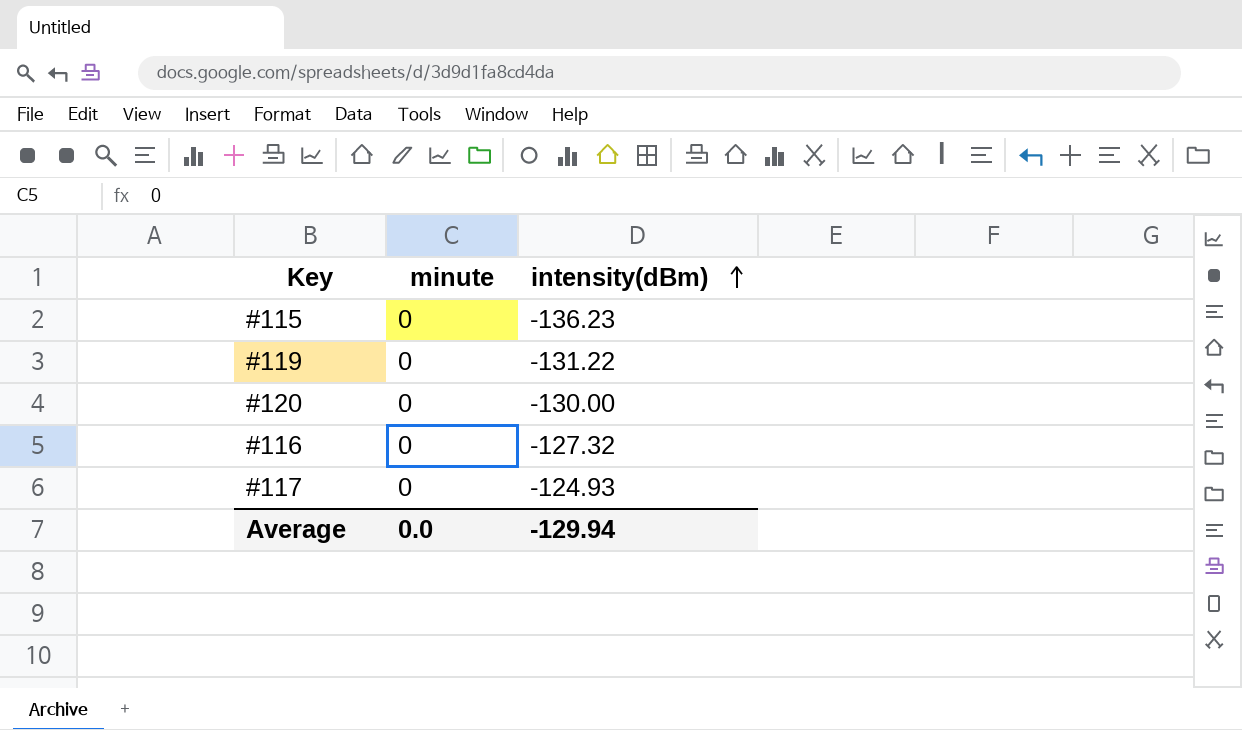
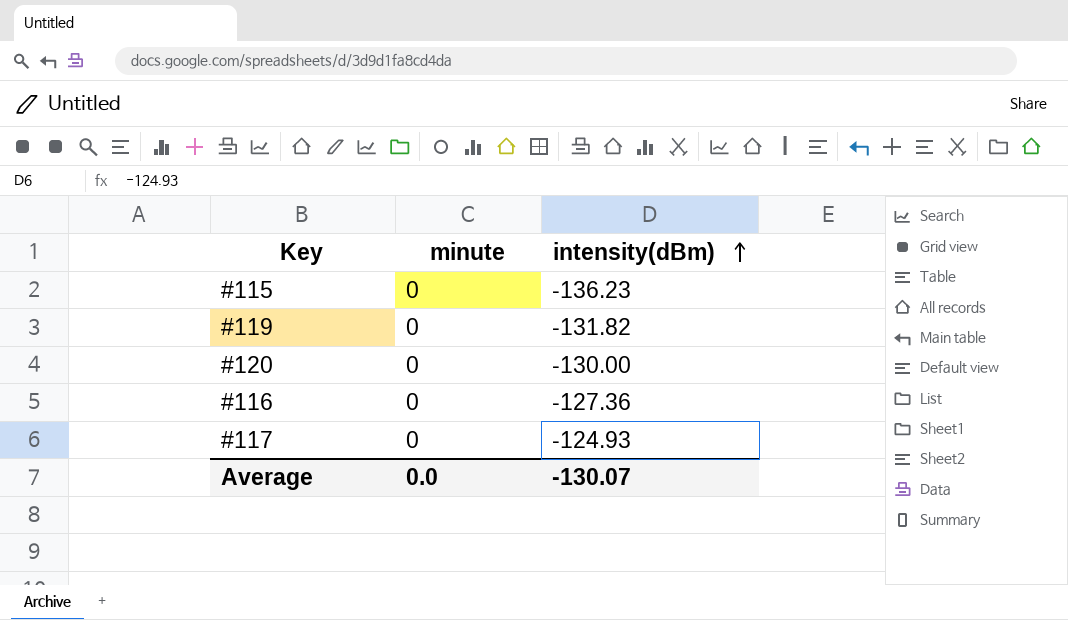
#119 | intensity(dBm): -131.22 -> -131.82
#116 | intensity(dBm): -127.32 -> -127.36
Average | intensity(dBm): -129.94 -> -130.07

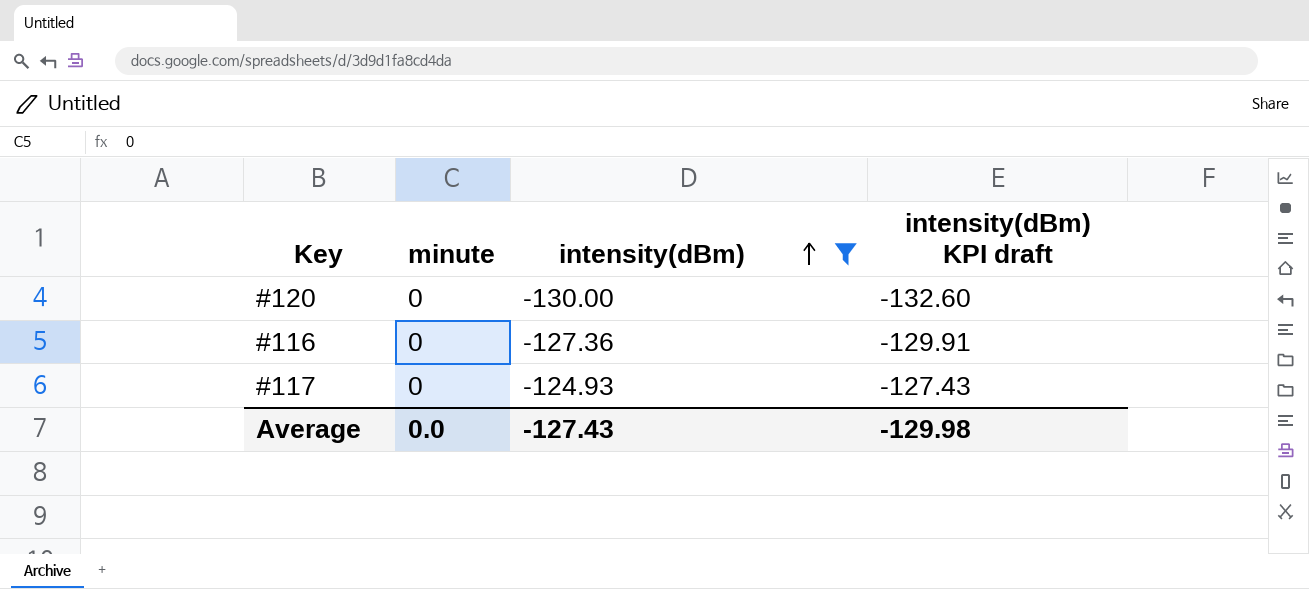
filter: none -> intensity(dBm) >= -130.00
column intensity(dBm) KPI draft | formula: none -> [intensity(dBm)] * 1.02
Average | intensity(dBm): -130.07 -> -127.43

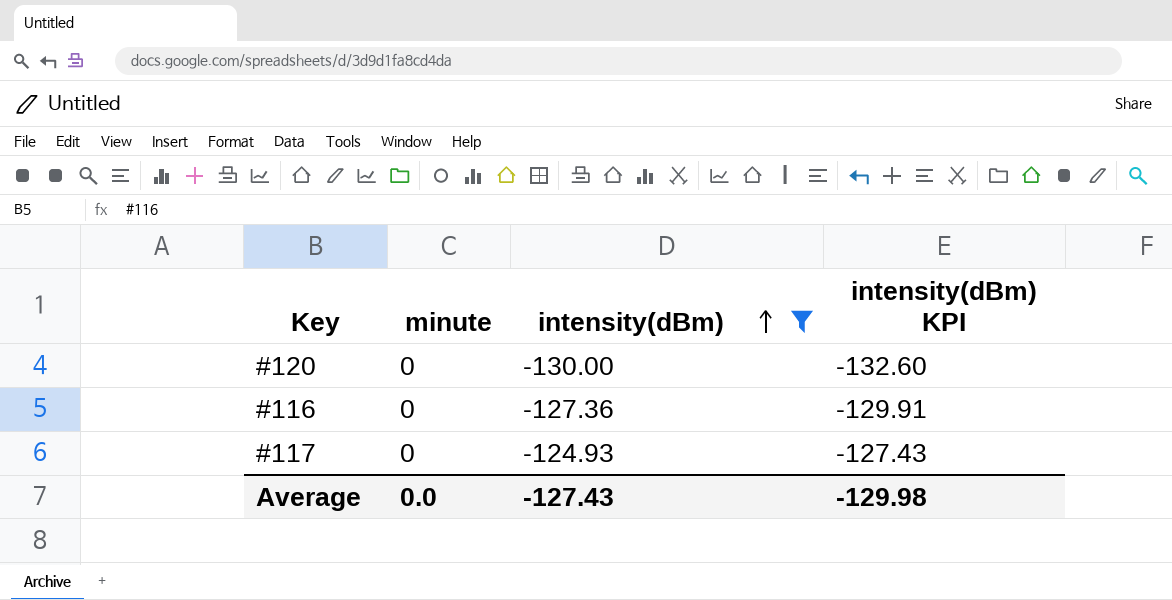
column name: intensity(dBm) KPI draft -> intensity(dBm) KPI

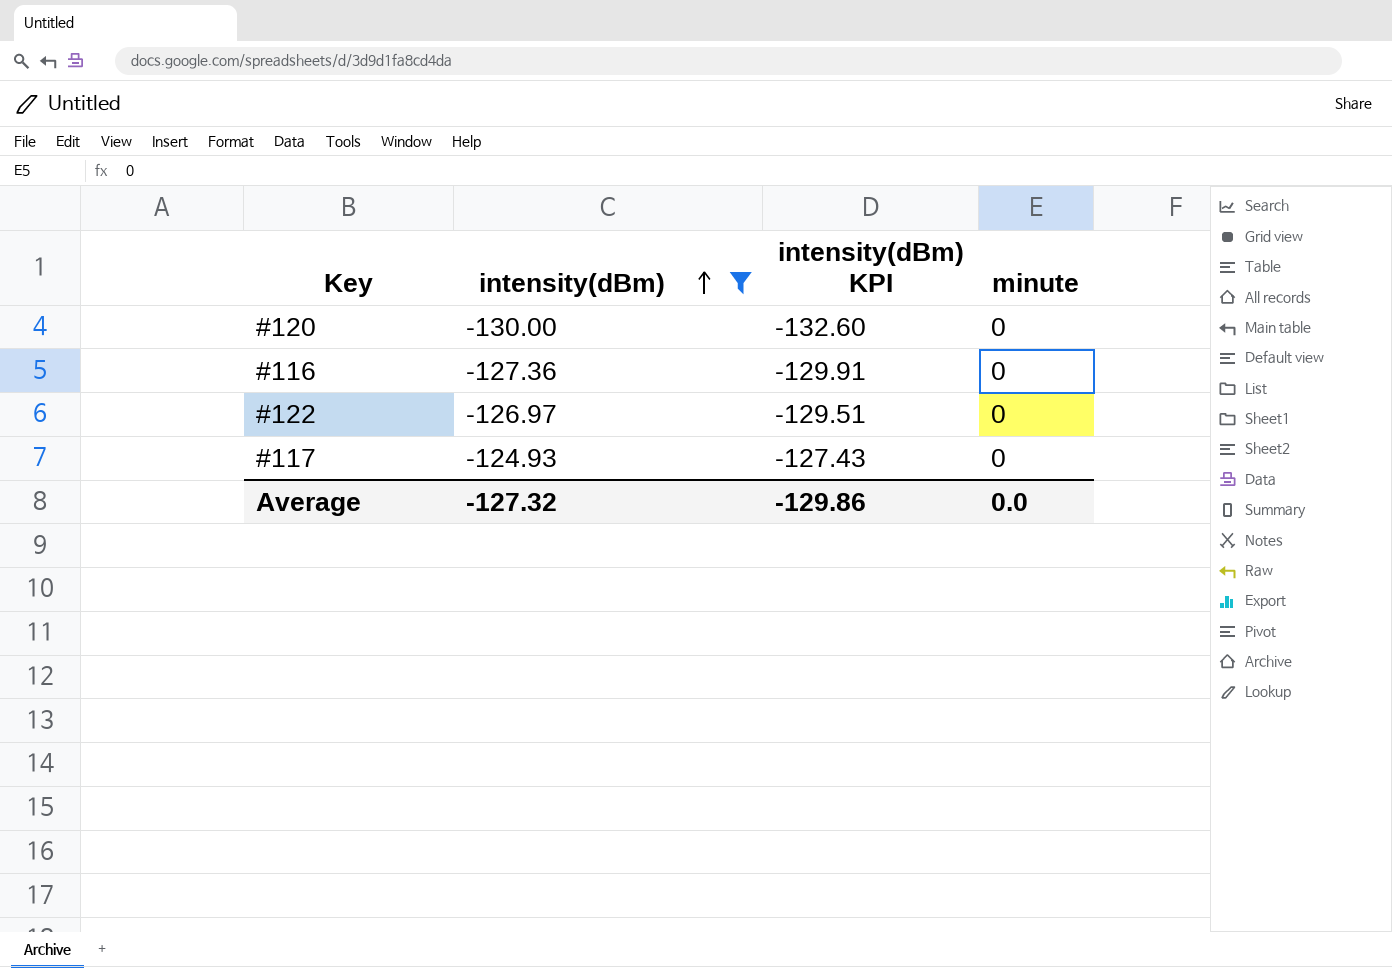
column minute | position: 2 -> 4
row #122: none -> -126.97 | -129.51 | 0
Average | intensity(dBm): -127.43 -> -127.32
Average | intensity(dBm) KPI: -129.98 -> -129.86

